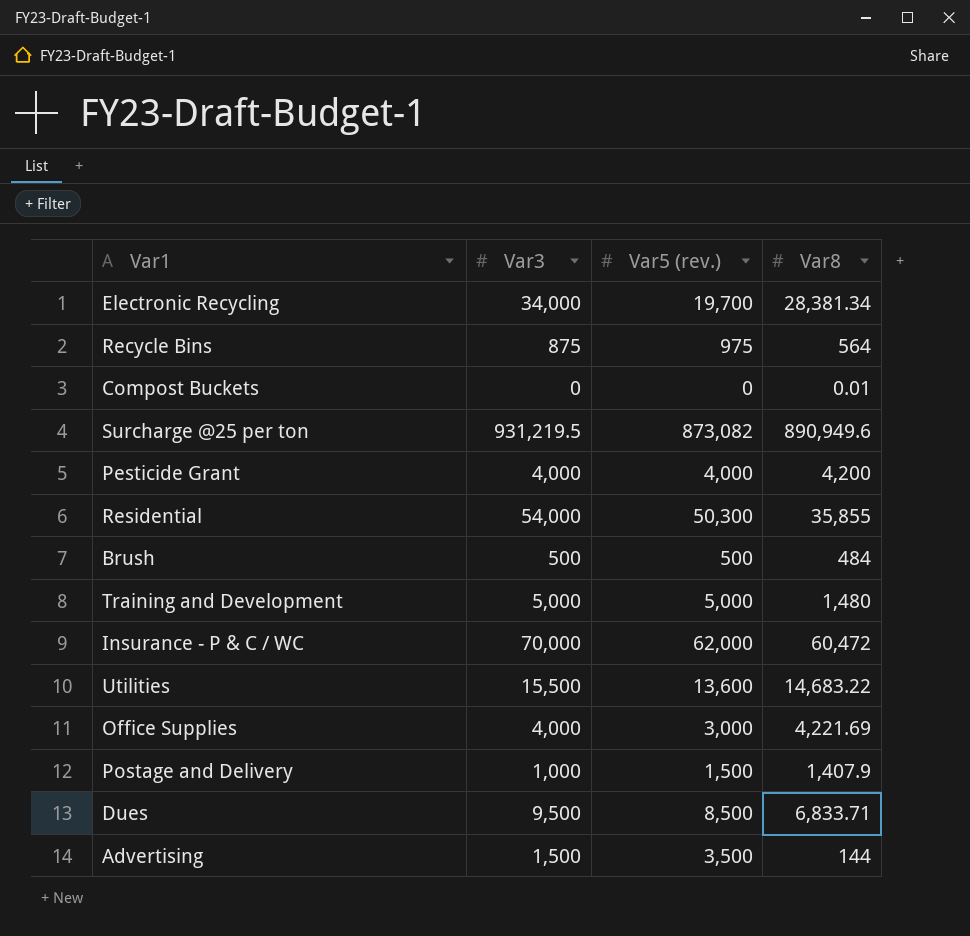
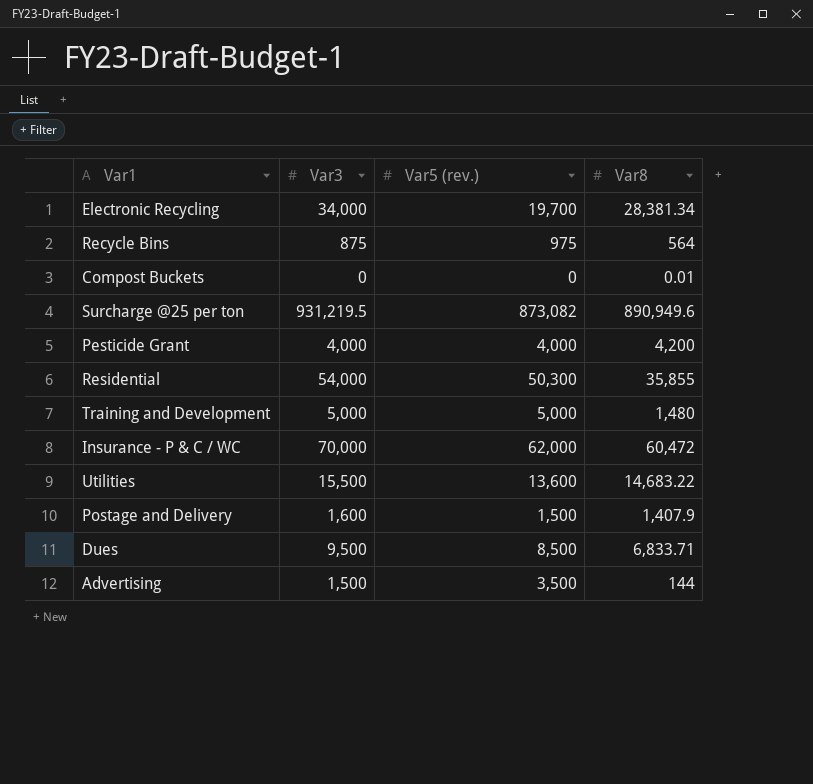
row Brush: 500 | 500 | 484 -> none
row Office Supplies: 4,000 | 3,000 | 4,221.69 -> none
Postage and Delivery | Var3: 1,000 -> 1,600

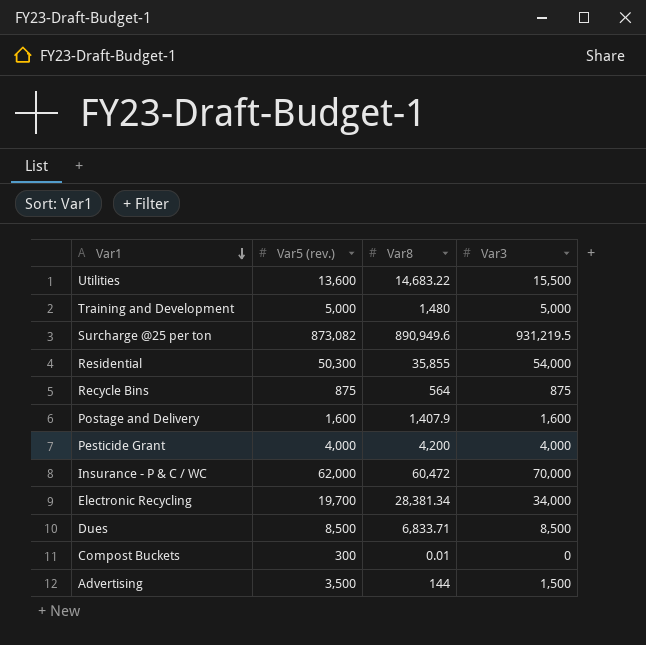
row order: none -> Var1 descending
column Var3 | position: 2 -> 4
Recycle Bins | Var5 (rev.): 975 -> 875
Postage and Delivery | Var5 (rev.): 1,500 -> 1,600
Dues | Var3: 9,500 -> 8,500
Compost Buckets | Var5 (rev.): 0 -> 300

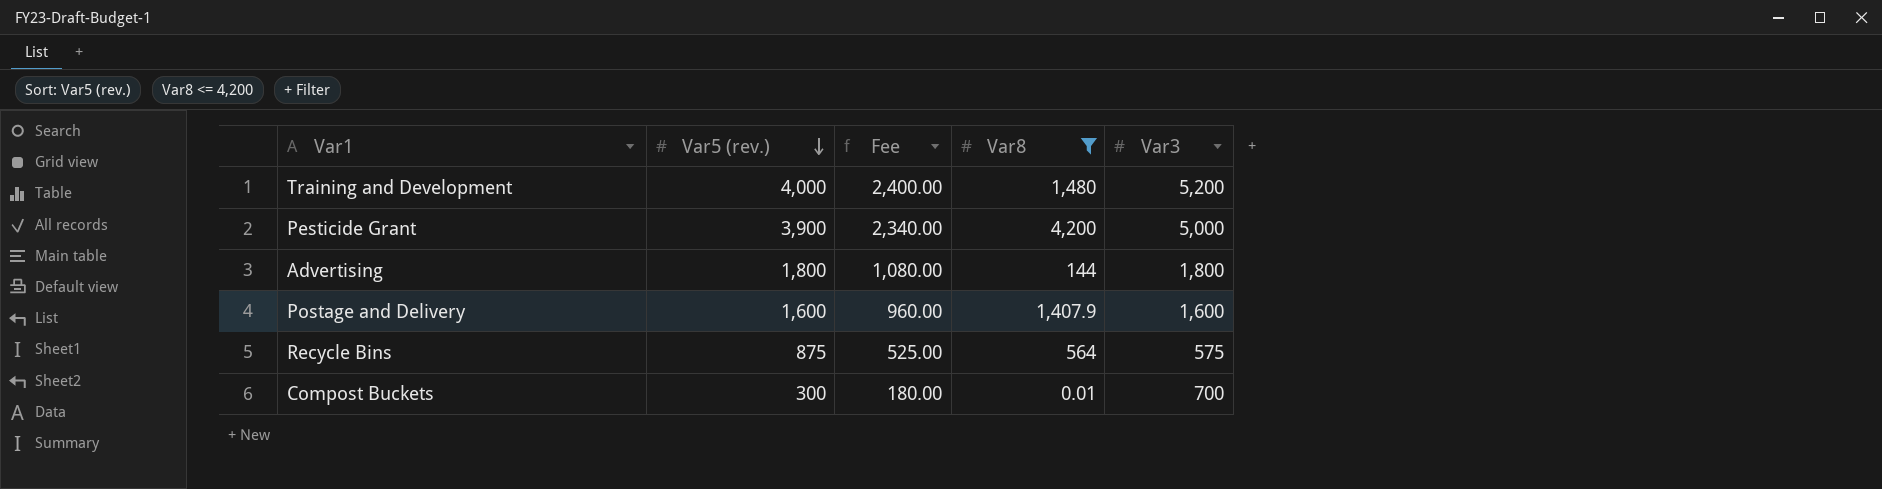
filter: none -> Var8 <= 4,200
row order: Var1 descending -> Var5 (rev.) descending
column Fee | formula: none -> [Var5 (rev.)] * 0.6
Training and Development | Var5 (rev.): 5,000 -> 4,000
Training and Development | Var3: 5,000 -> 5,200
Pesticide Grant | Var5 (rev.): 4,000 -> 3,900
Pesticide Grant | Var3: 4,000 -> 5,000
Advertising | Var5 (rev.): 3,500 -> 1,800
Advertising | Var3: 1,500 -> 1,800
Recycle Bins | Var3: 875 -> 575
Compost Buckets | Var3: 0 -> 700

